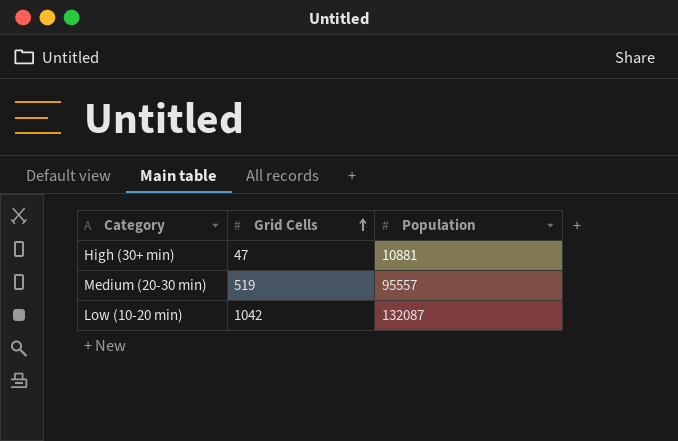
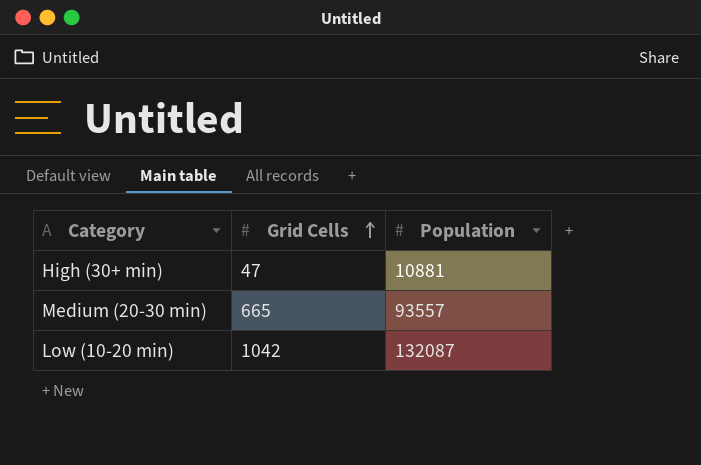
Medium (20-30 min) | Grid Cells: 519 -> 665
Medium (20-30 min) | Population: 95557 -> 93557

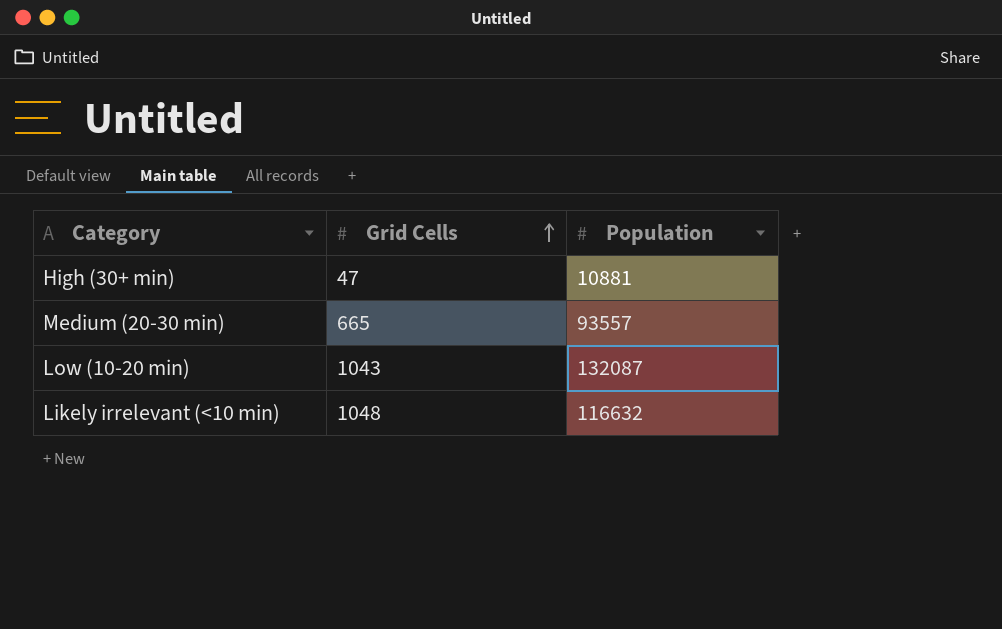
Low (10-20 min) | Grid Cells: 1042 -> 1043
row Likely irrelevant (<10 min): none -> 1048 | 116632

